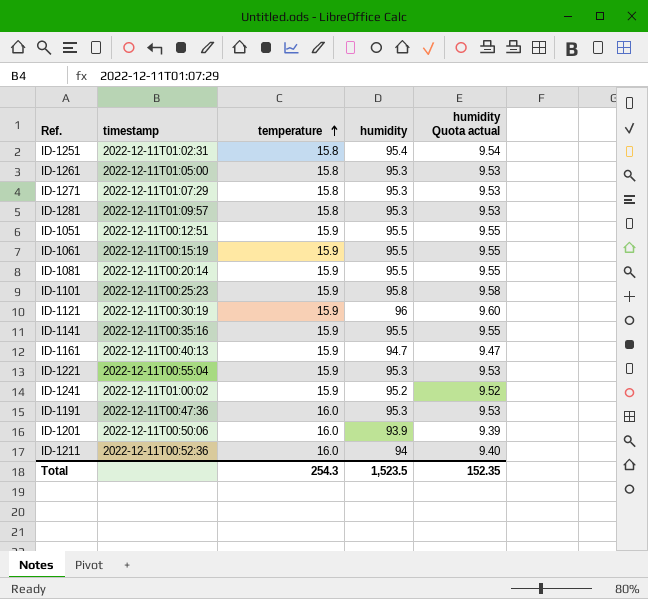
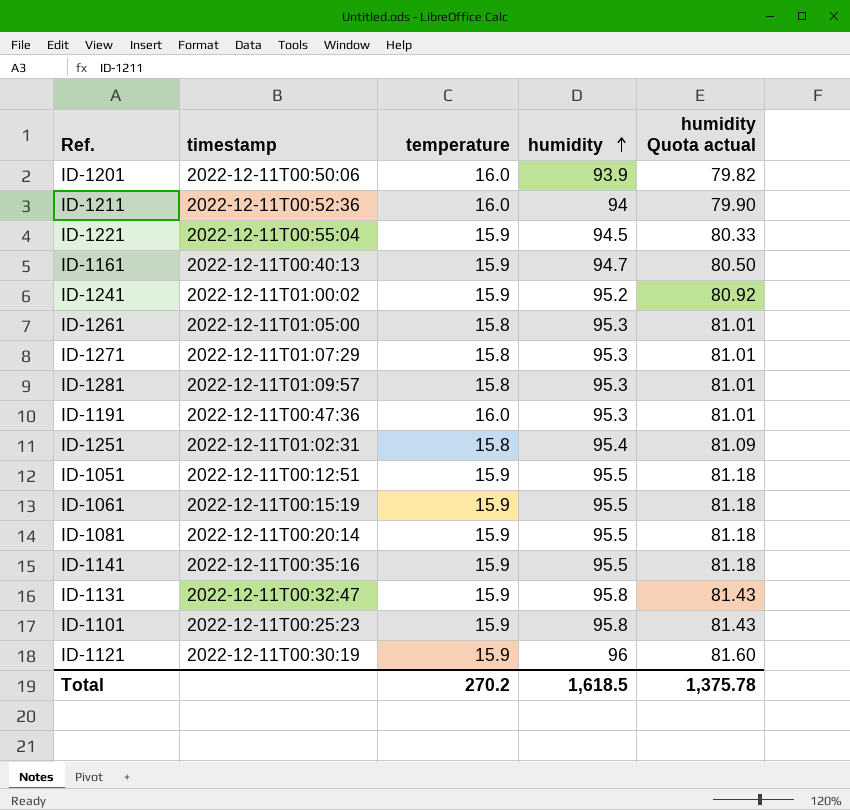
row order: temperature ascending -> humidity ascending
column humidity Quota actual | formula: [humidity] * 0.1 -> [humidity] * 0.85
ID-1221 | humidity: 95.3 -> 94.5
row ID-1131: none -> 2022-12-11T00:32:47 | 15.9 | 95.8 | 81.43
Total | temperature: 254.3 -> 270.2
Total | humidity: 1,523.5 -> 1,618.5
Total | humidity Quota actual: 152.35 -> 1,375.78

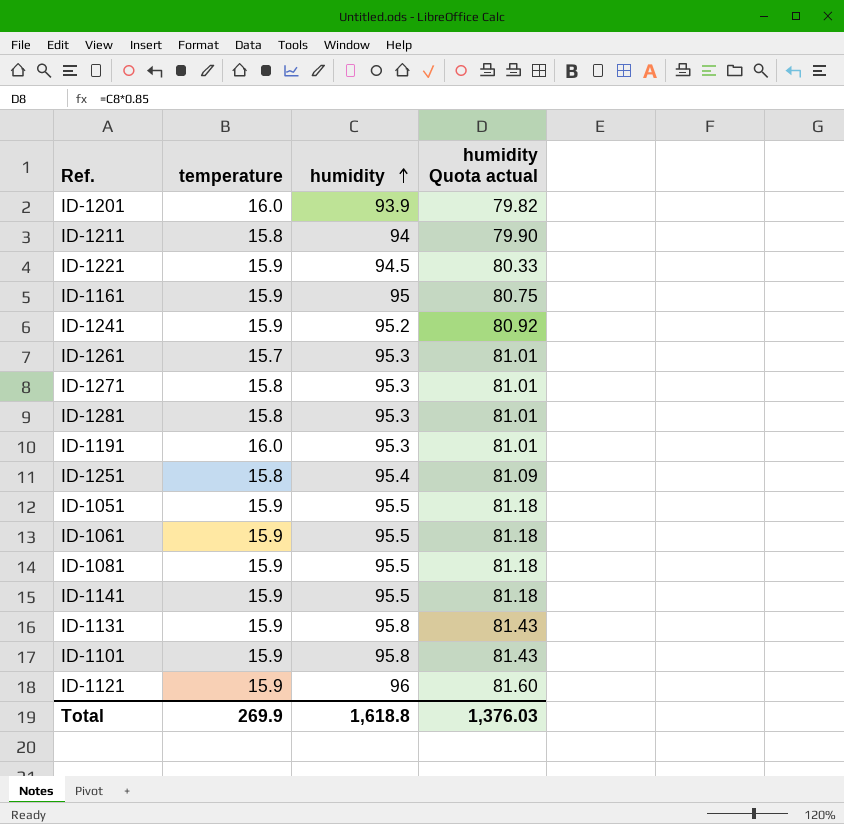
column timestamp | position: 2 -> none
ID-1211 | temperature: 16.0 -> 15.8
ID-1161 | humidity: 94.7 -> 95
ID-1161 | humidity Quota actual: 80.50 -> 80.75
ID-1261 | temperature: 15.8 -> 15.7
Total | temperature: 270.2 -> 269.9
Total | humidity: 1,618.5 -> 1,618.8
Total | humidity Quota actual: 1,375.78 -> 1,376.03

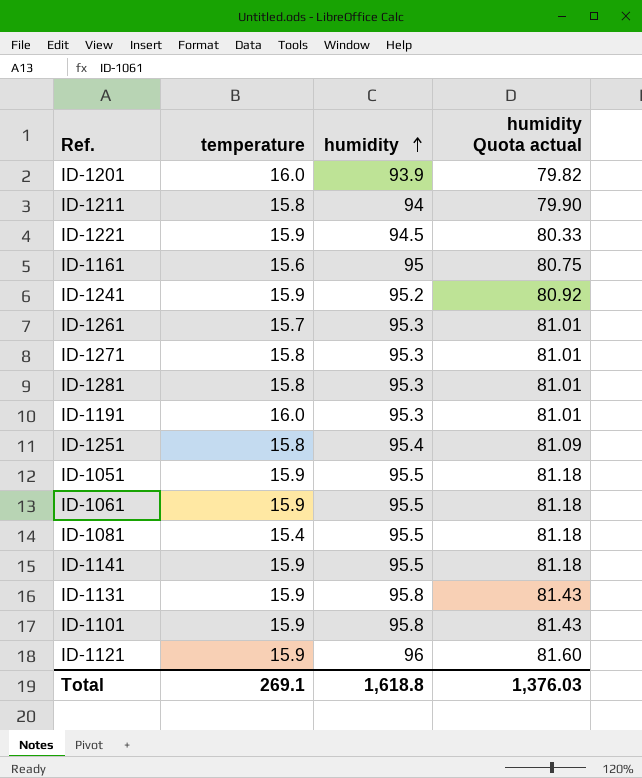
ID-1161 | temperature: 15.9 -> 15.6
ID-1081 | temperature: 15.9 -> 15.4
Total | temperature: 269.9 -> 269.1

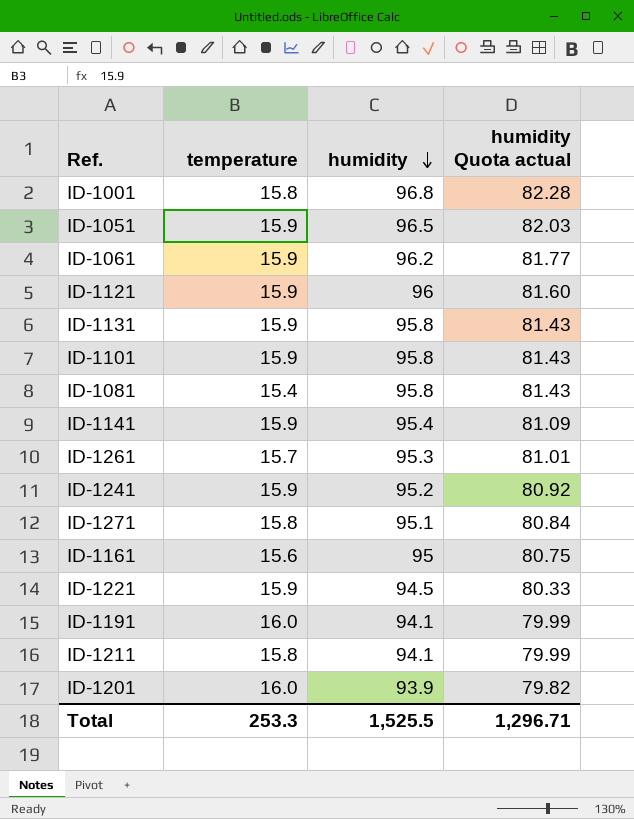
row order: humidity ascending -> humidity descending
row ID-1281: 15.8 | 95.3 | 81.01 -> none
row ID-1251: 15.8 | 95.4 | 81.09 -> none
row ID-1001: none -> 15.8 | 96.8 | 82.28
ID-1051 | humidity: 95.5 -> 96.5
ID-1051 | humidity Quota actual: 81.18 -> 82.03
ID-1061 | humidity: 95.5 -> 96.2
ID-1061 | humidity Quota actual: 81.18 -> 81.77
ID-1081 | humidity: 95.5 -> 95.8
ID-1081 | humidity Quota actual: 81.18 -> 81.43
ID-1141 | humidity: 95.5 -> 95.4
ID-1141 | humidity Quota actual: 81.18 -> 81.09
ID-1271 | humidity: 95.3 -> 95.1
ID-1271 | humidity Quota actual: 81.01 -> 80.84
ID-1191 | humidity: 95.3 -> 94.1
ID-1191 | humidity Quota actual: 81.01 -> 79.99
ID-1211 | humidity: 94 -> 94.1
ID-1211 | humidity Quota actual: 79.90 -> 79.99
Total | temperature: 269.1 -> 253.3
Total | humidity: 1,618.8 -> 1,525.5
Total | humidity Quota actual: 1,376.03 -> 1,296.71

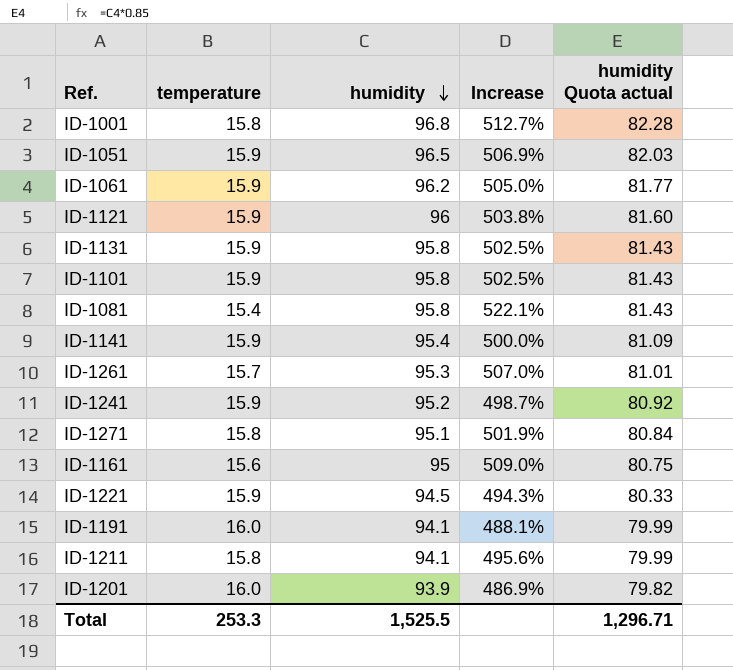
column Increase | formula: none -> ([humidity] - [temperature]) / [temperature]

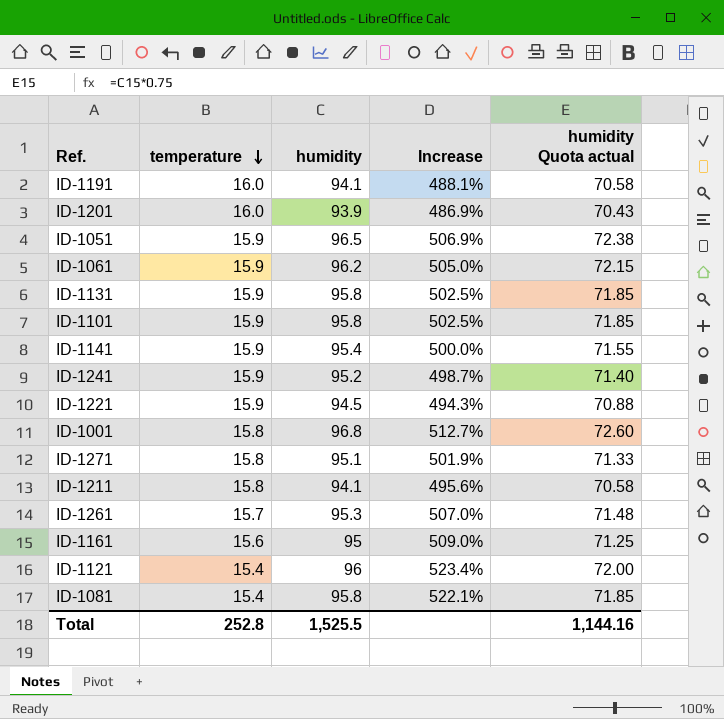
row order: humidity descending -> temperature descending
column humidity Quota actual | formula: [humidity] * 0.85 -> [humidity] * 0.75
ID-1121 | temperature: 15.9 -> 15.4
ID-1121 | Increase: 503.8% -> 523.4%
Total | temperature: 253.3 -> 252.8
Total | humidity Quota actual: 1,296.71 -> 1,144.16

